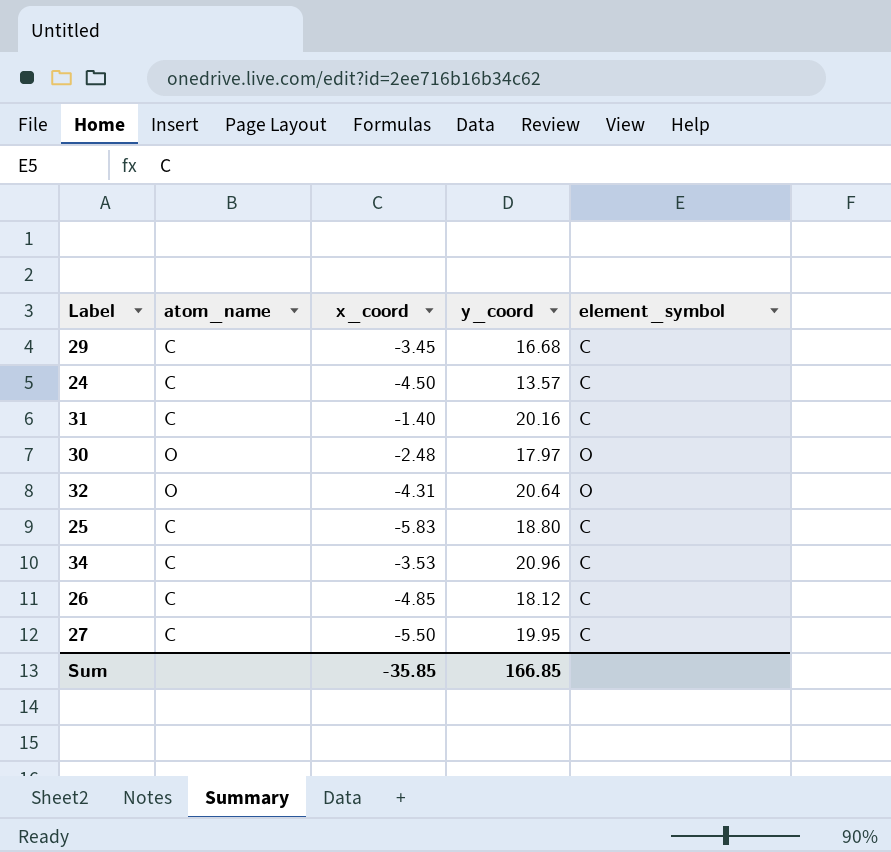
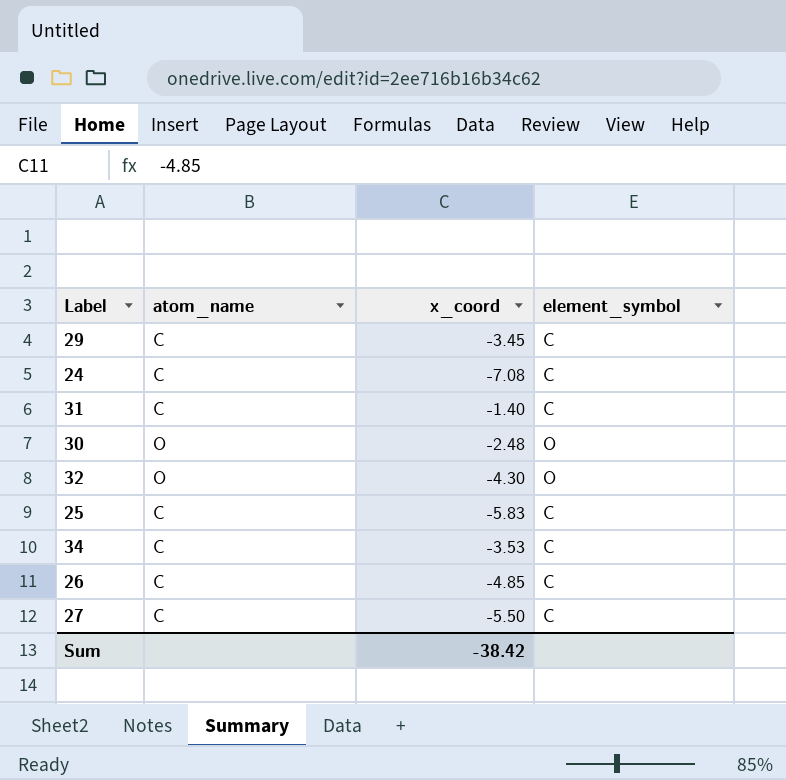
column y_coord | position: 4 -> none
24 | x_coord: -4.50 -> -7.08
32 | x_coord: -4.31 -> -4.30
Sum | x_coord: -35.85 -> -38.42

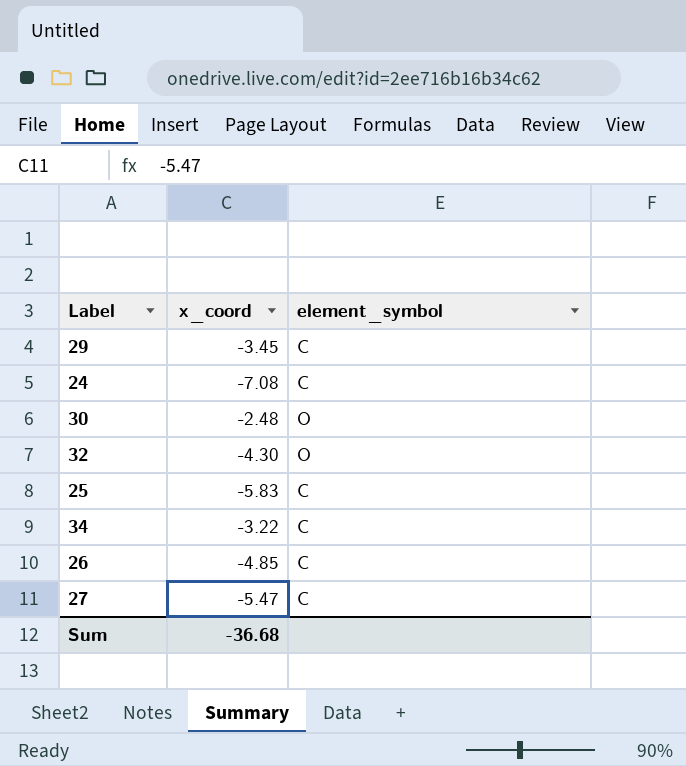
column atom_name | position: 2 -> none
row 31: C | -1.40 | C -> none
34 | x_coord: -3.53 -> -3.22
27 | x_coord: -5.50 -> -5.47
Sum | x_coord: -38.42 -> -36.68

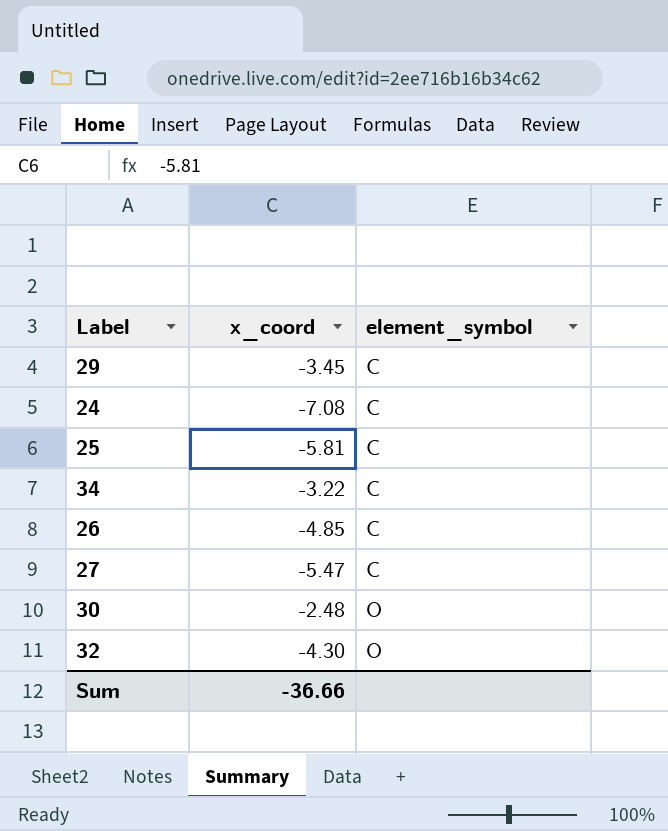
row order: none -> element_symbol ascending
25 | x_coord: -5.83 -> -5.81
Sum | x_coord: -36.68 -> -36.66

